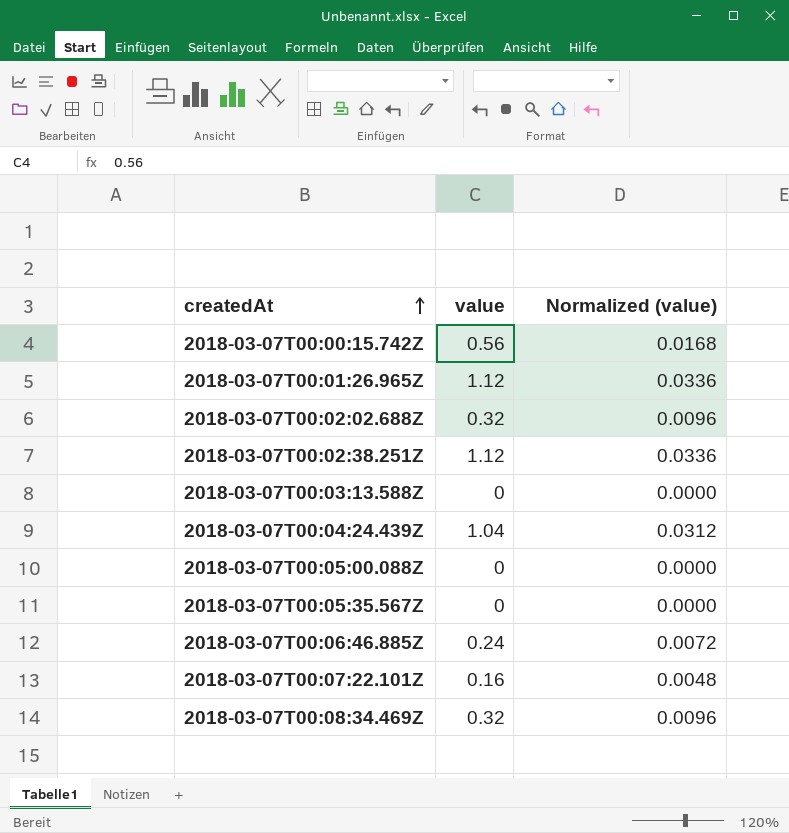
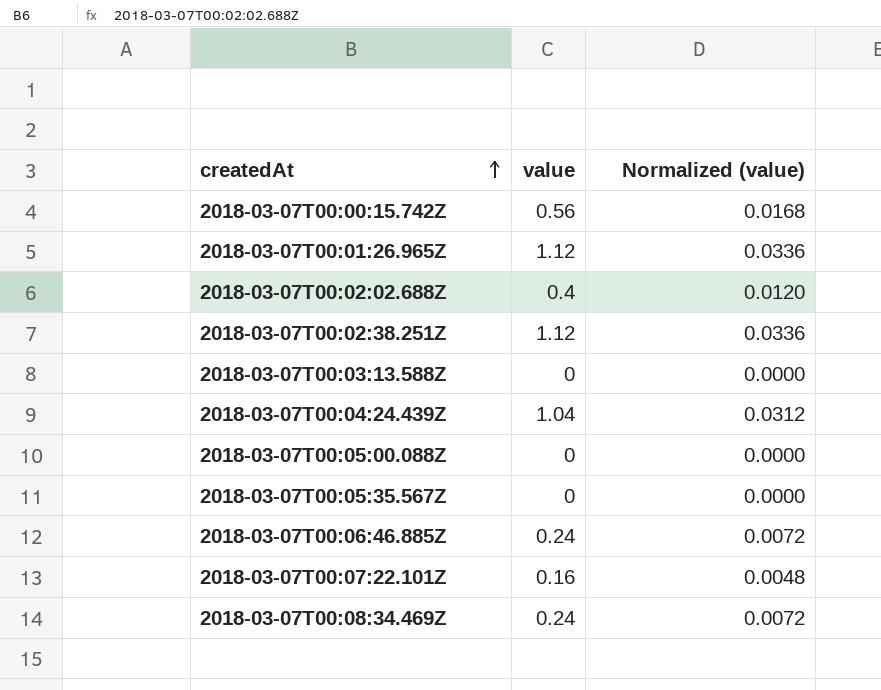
2018-03-07T00:02:02.688Z | value: 0.32 -> 0.4
2018-03-07T00:02:02.688Z | Normalized (value): 0.0096 -> 0.0120
2018-03-07T00:08:34.469Z | value: 0.32 -> 0.24
2018-03-07T00:08:34.469Z | Normalized (value): 0.0096 -> 0.0072

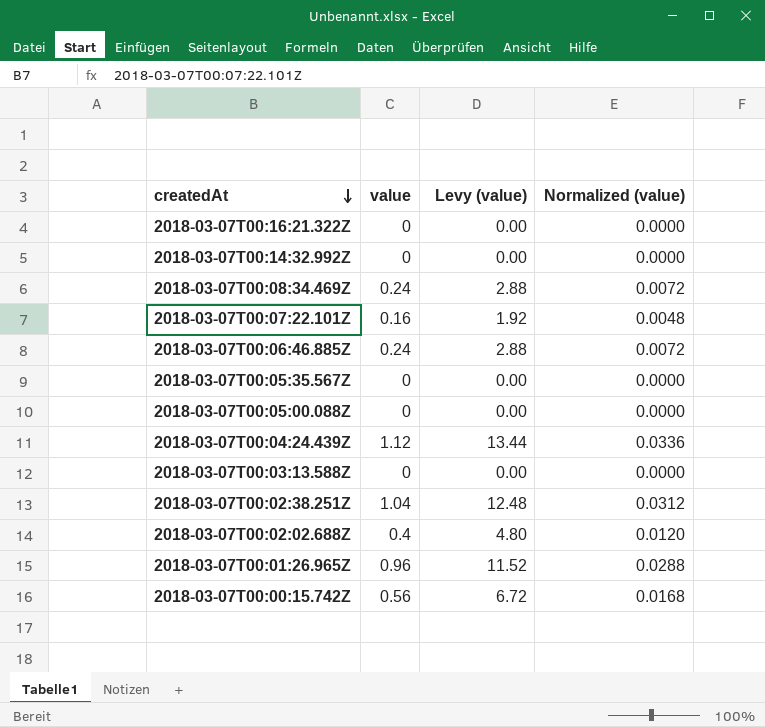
row order: createdAt ascending -> createdAt descending
column Levy (value) | formula: none -> [value] * 12
row 2018-03-07T00:16:21.322Z: none -> 0 | 0.00 | 0.0000
row 2018-03-07T00:14:32.992Z: none -> 0 | 0.00 | 0.0000
2018-03-07T00:04:24.439Z | value: 1.04 -> 1.12
2018-03-07T00:04:24.439Z | Normalized (value): 0.0312 -> 0.0336
2018-03-07T00:02:38.251Z | value: 1.12 -> 1.04
2018-03-07T00:02:38.251Z | Normalized (value): 0.0336 -> 0.0312
2018-03-07T00:01:26.965Z | value: 1.12 -> 0.96
2018-03-07T00:01:26.965Z | Normalized (value): 0.0336 -> 0.0288

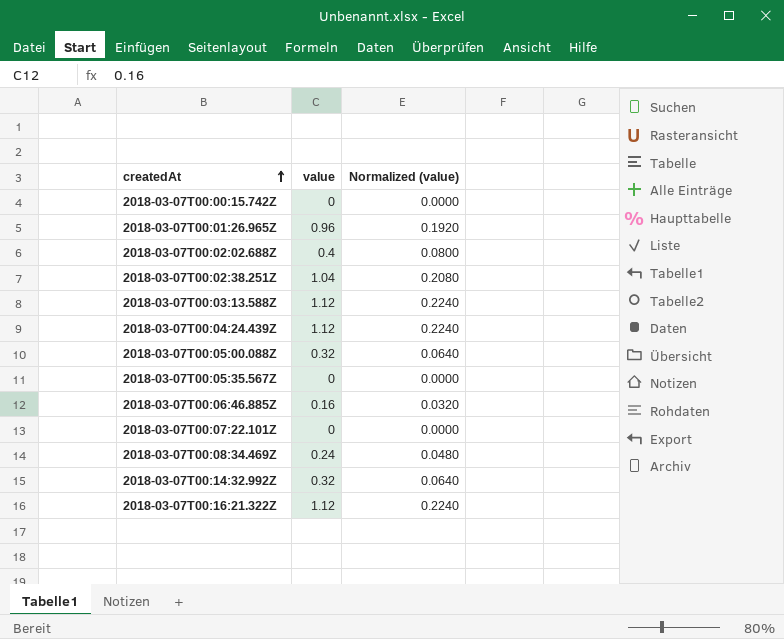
row order: createdAt descending -> createdAt ascending
column Levy (value) | formula: [value] * 12 -> none
column Normalized (value) | formula: [value] * 0.03 -> [value] * 0.2
2018-03-07T00:00:15.742Z | value: 0.56 -> 0
2018-03-07T00:03:13.588Z | value: 0 -> 1.12
2018-03-07T00:05:00.088Z | value: 0 -> 0.32
2018-03-07T00:06:46.885Z | value: 0.24 -> 0.16
2018-03-07T00:07:22.101Z | value: 0.16 -> 0
2018-03-07T00:14:32.992Z | value: 0 -> 0.32
2018-03-07T00:16:21.322Z | value: 0 -> 1.12

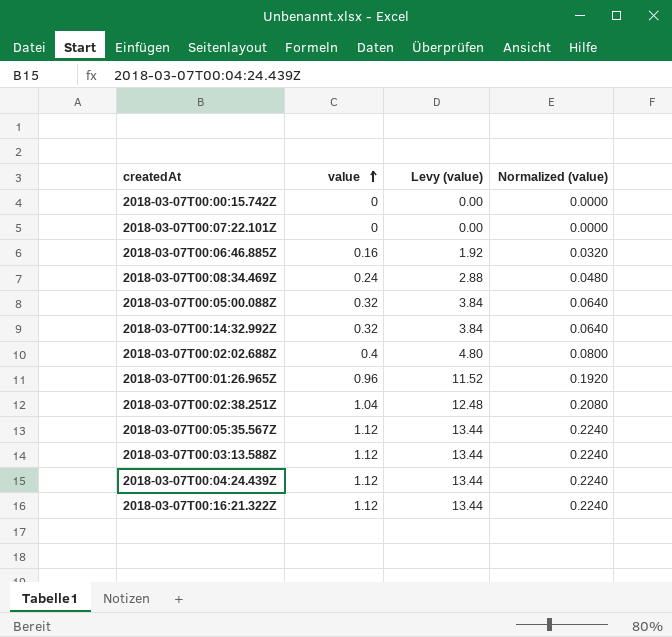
row order: createdAt ascending -> value ascending
column Levy (value) | formula: none -> [value] * 12
2018-03-07T00:05:35.567Z | value: 0 -> 1.12
2018-03-07T00:05:35.567Z | Normalized (value): 0.0000 -> 0.2240

